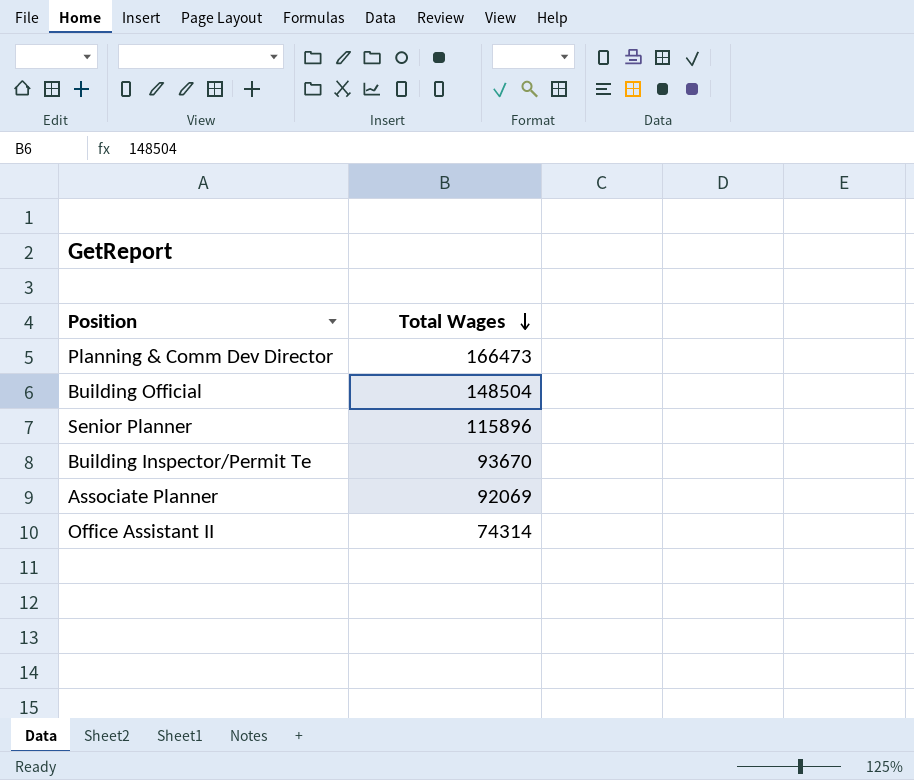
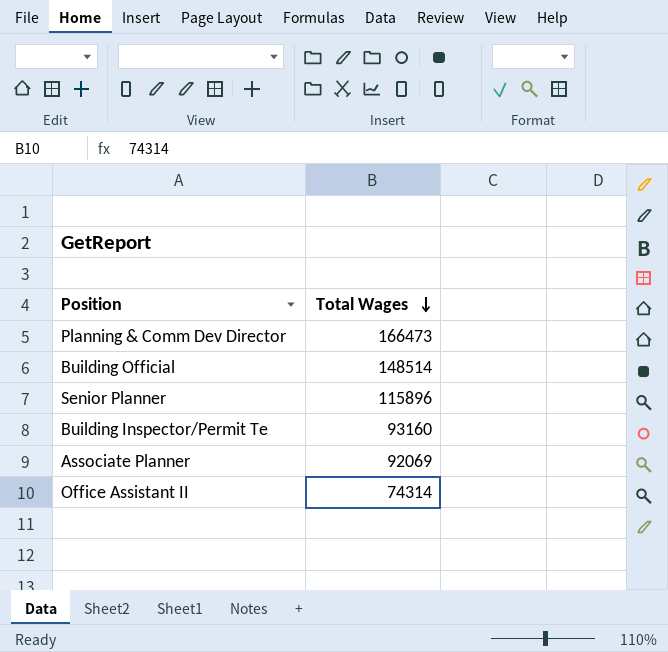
Building Official | Total Wages: 148504 -> 148514
Building Inspector/Permit Te | Total Wages: 93670 -> 93160

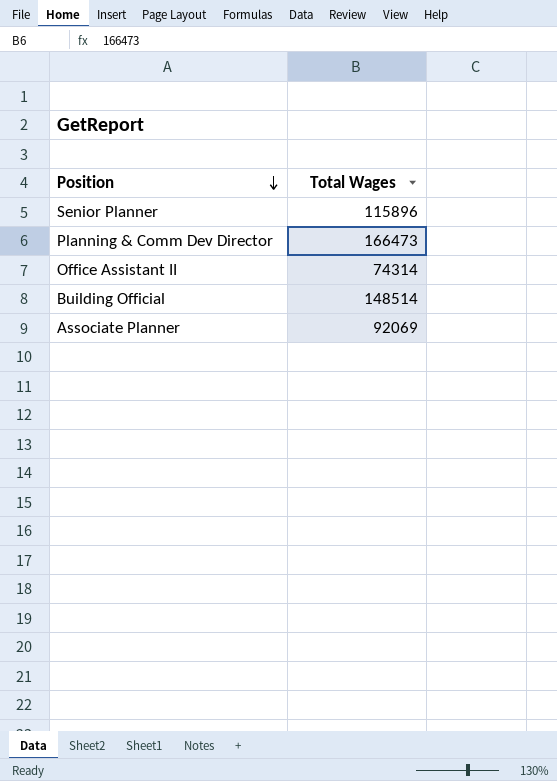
row order: Total Wages descending -> Position descending
row Building Inspector/Permit Te: 93160 -> none

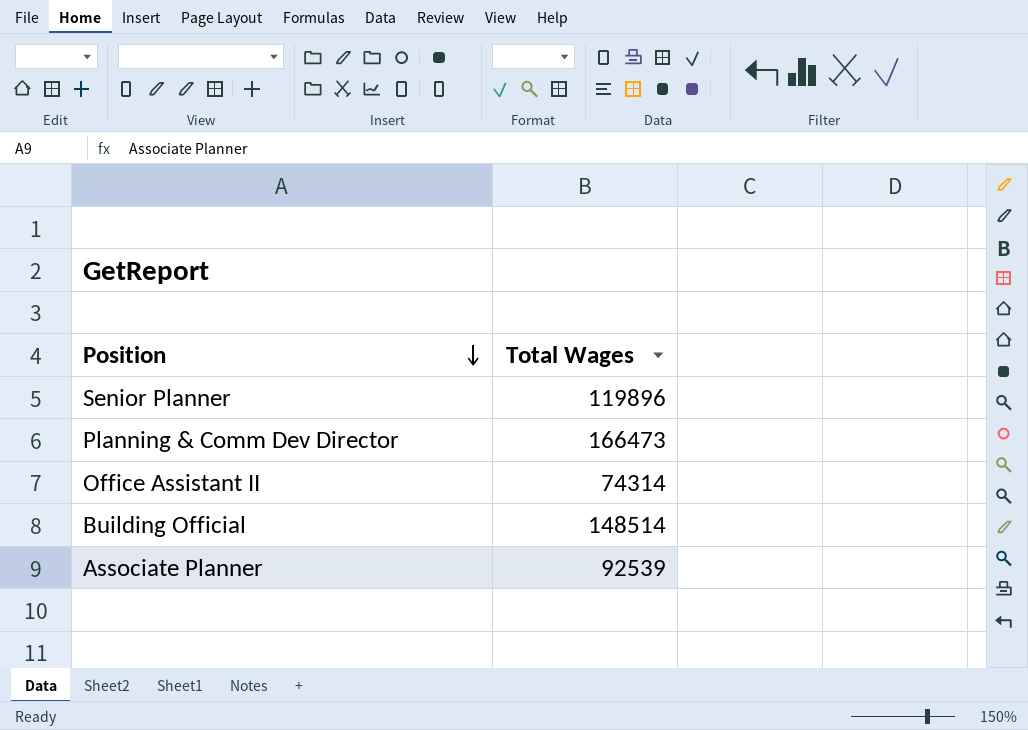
Senior Planner | Total Wages: 115896 -> 119896
Associate Planner | Total Wages: 92069 -> 92539

